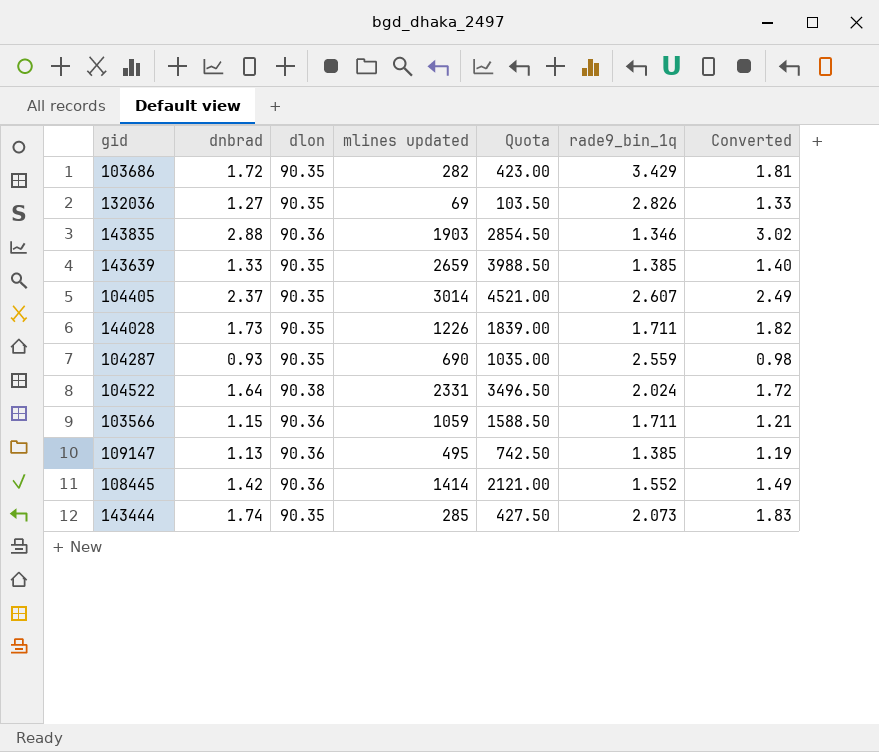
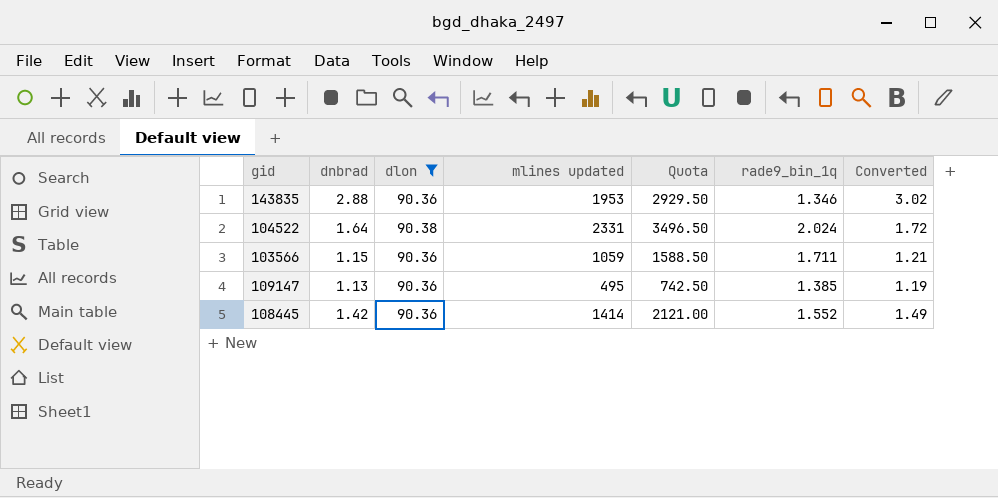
filter: none -> dlon != 90.35
143835 | mlines updated: 1903 -> 1953
143835 | Quota: 2854.50 -> 2929.50

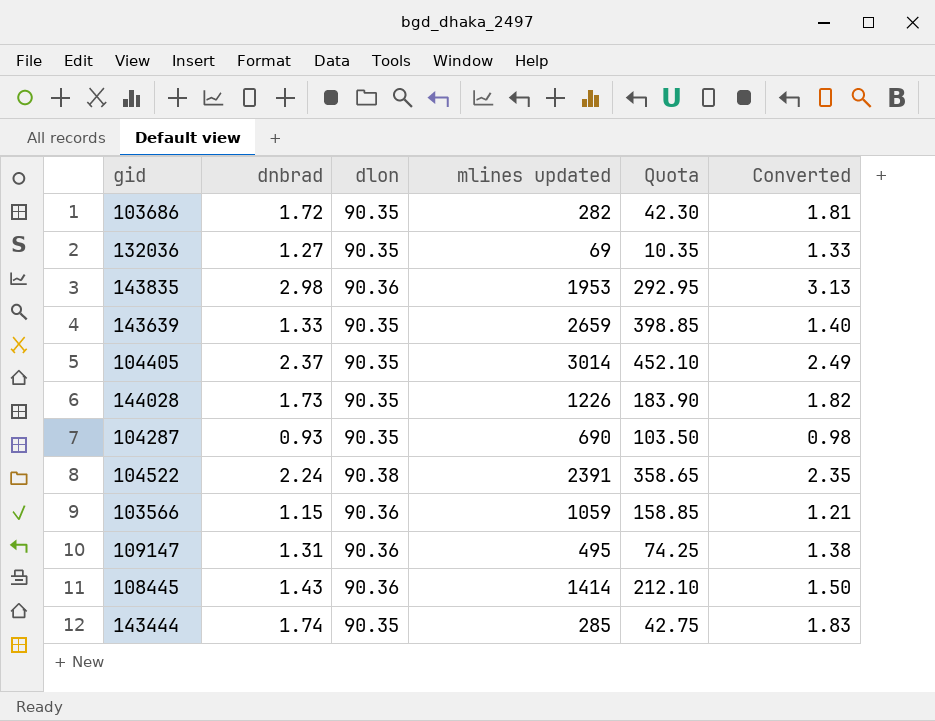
filter: dlon != 90.35 -> none
column rade9_bin_1q | position: 6 -> none
column Quota | formula: [mlines updated] * 1.5 -> [mlines updated] * 0.15
143835 | dnbrad: 2.88 -> 2.98
143835 | Converted: 3.02 -> 3.13
104522 | dnbrad: 1.64 -> 2.24
104522 | mlines updated: 2331 -> 2391
104522 | Converted: 1.72 -> 2.35
109147 | dnbrad: 1.13 -> 1.31
109147 | Converted: 1.19 -> 1.38
108445 | dnbrad: 1.42 -> 1.43
108445 | Converted: 1.49 -> 1.50

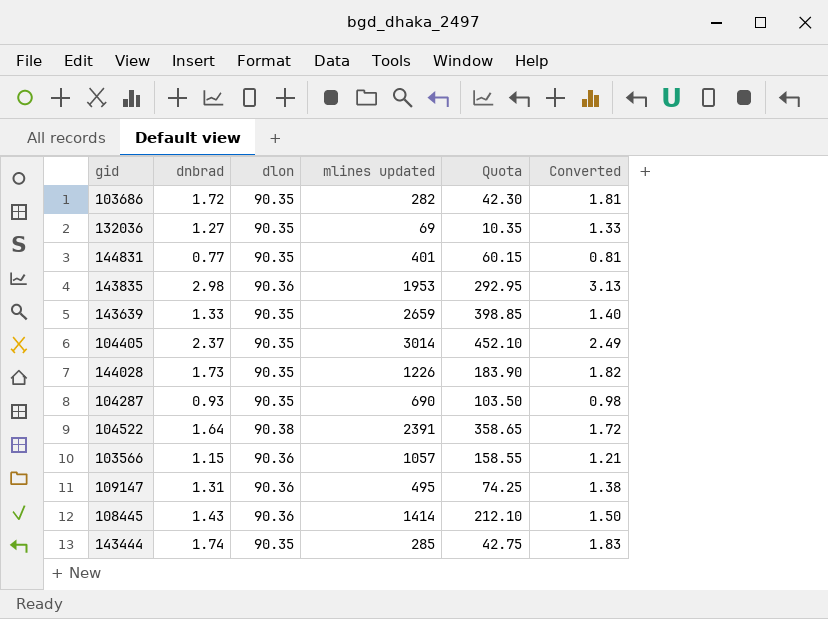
row 144831: none -> 0.77 | 90.35 | 401 | 60.15 | 0.81
104522 | dnbrad: 2.24 -> 1.64
104522 | Converted: 2.35 -> 1.72
103566 | mlines updated: 1059 -> 1057
103566 | Quota: 158.85 -> 158.55

